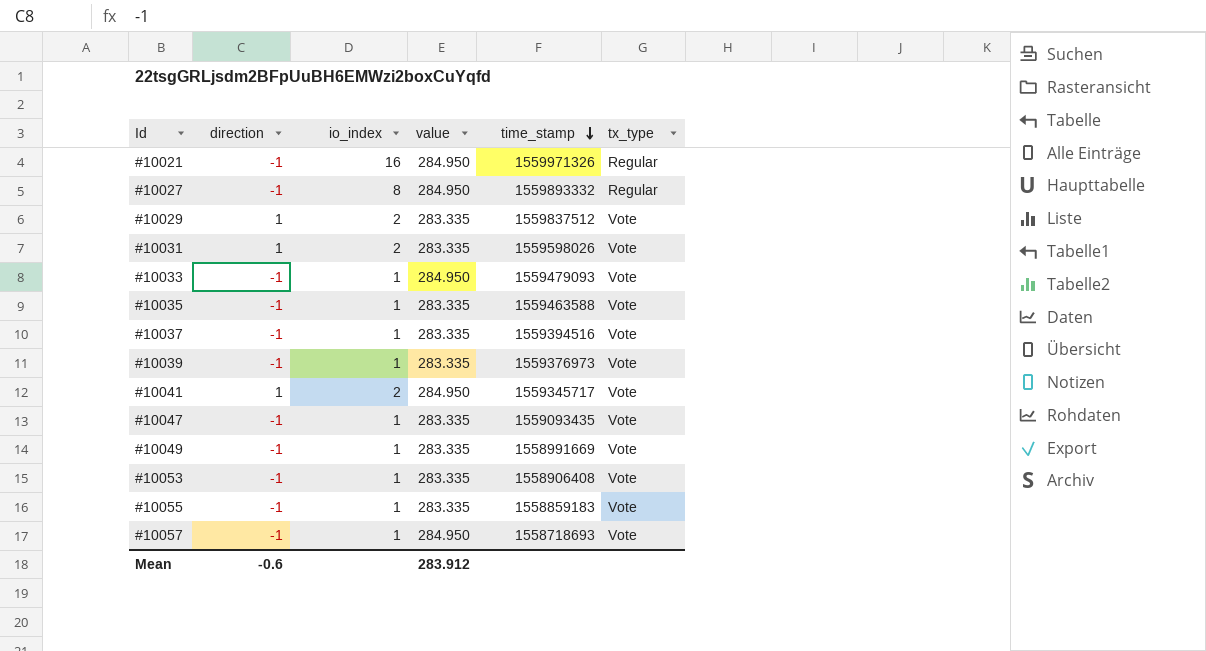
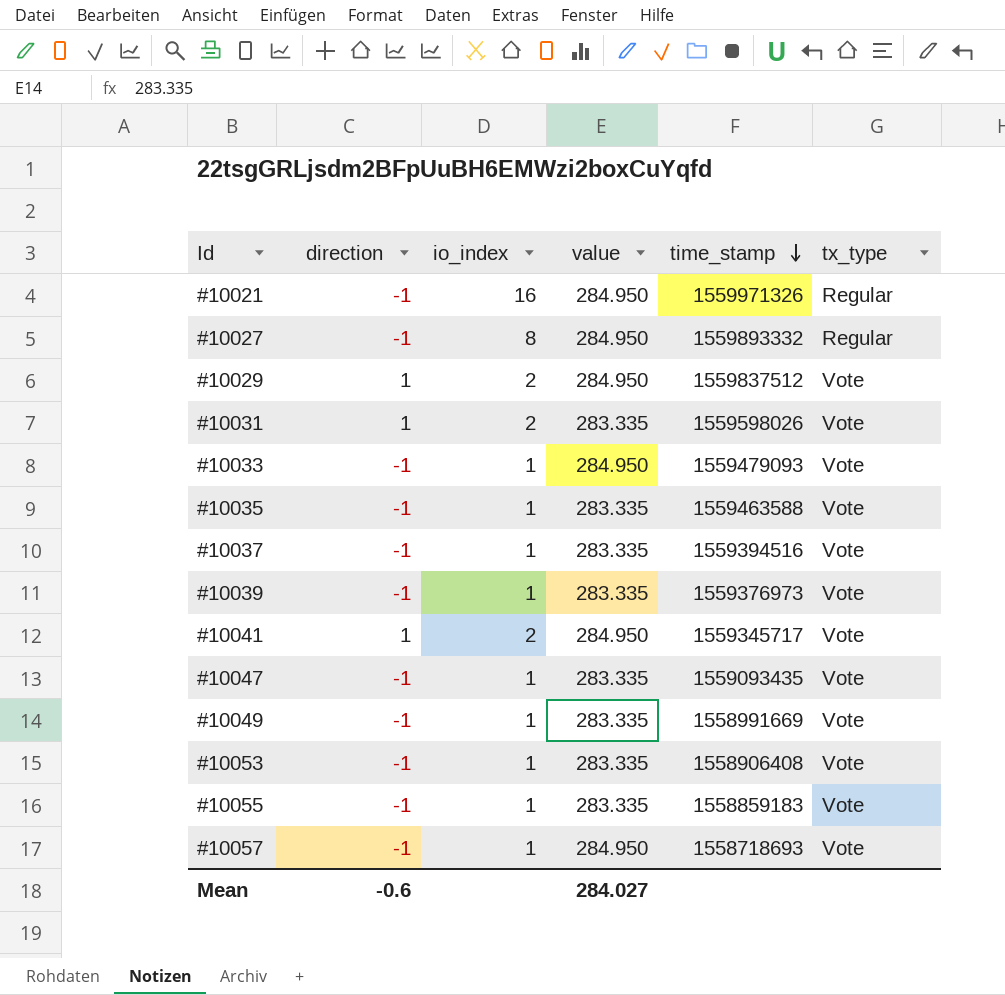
#10029 | value: 283.335 -> 284.950
Mean | value: 283.912 -> 284.027

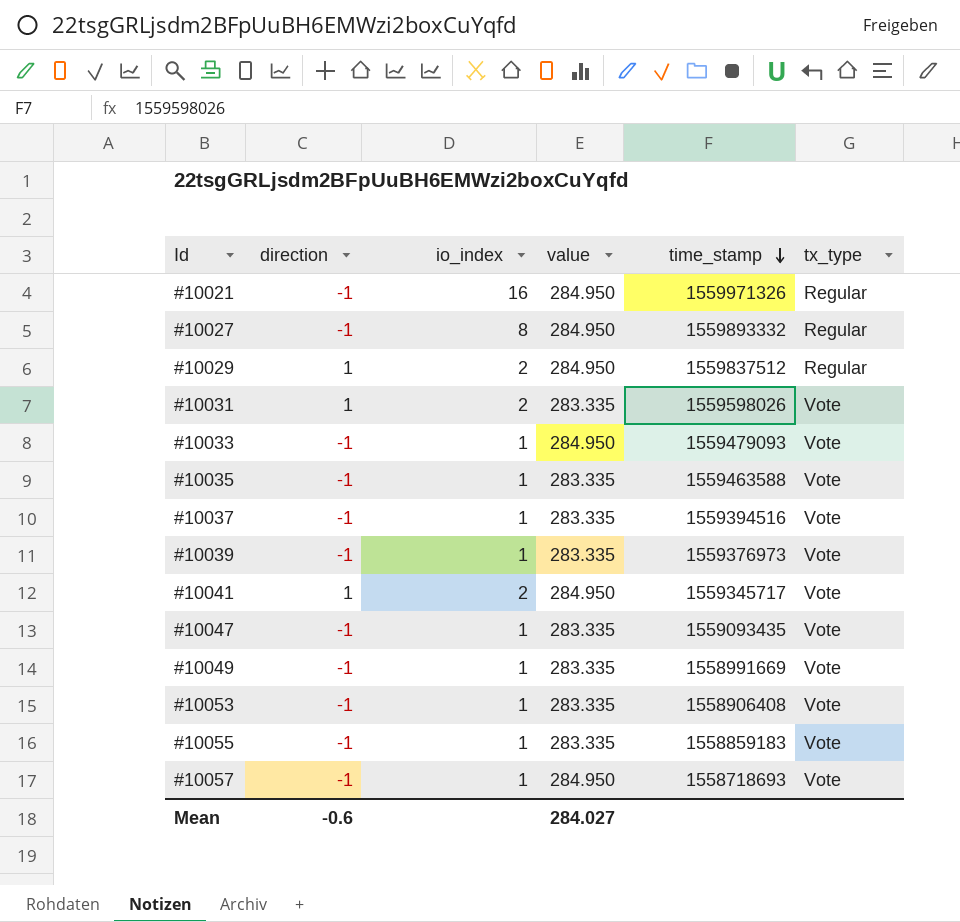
#10029 | tx_type: Vote -> Regular

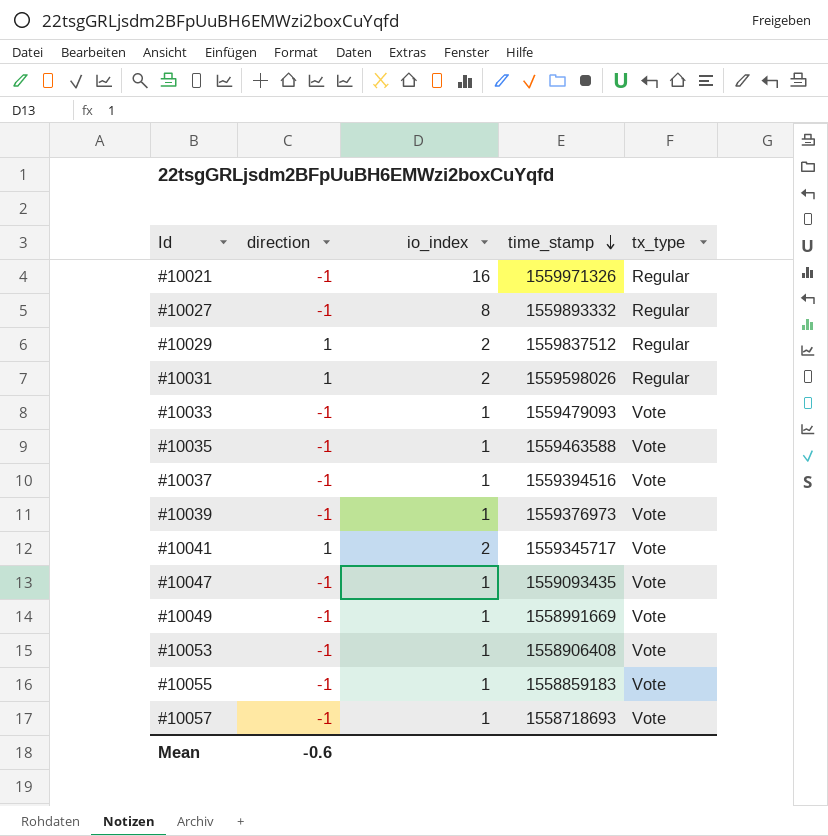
column value | position: 4 -> none
#10031 | tx_type: Vote -> Regular

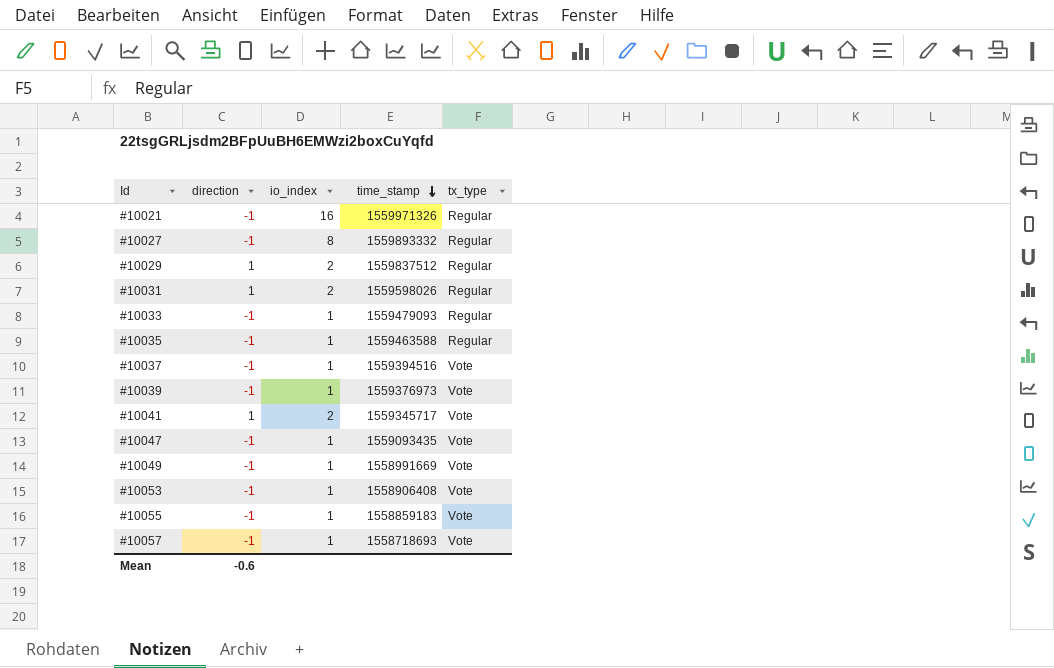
#10033 | tx_type: Vote -> Regular
#10035 | tx_type: Vote -> Regular

